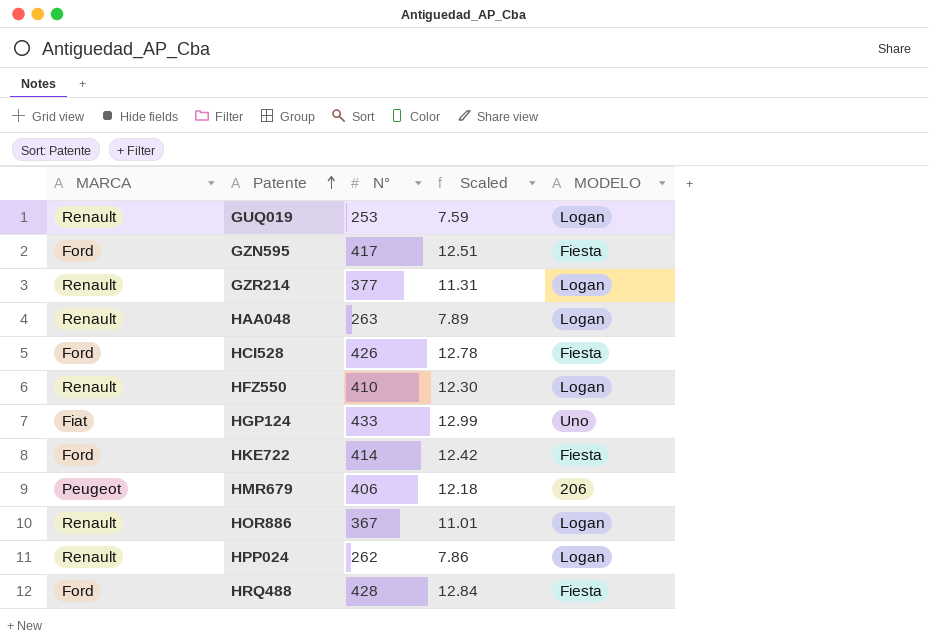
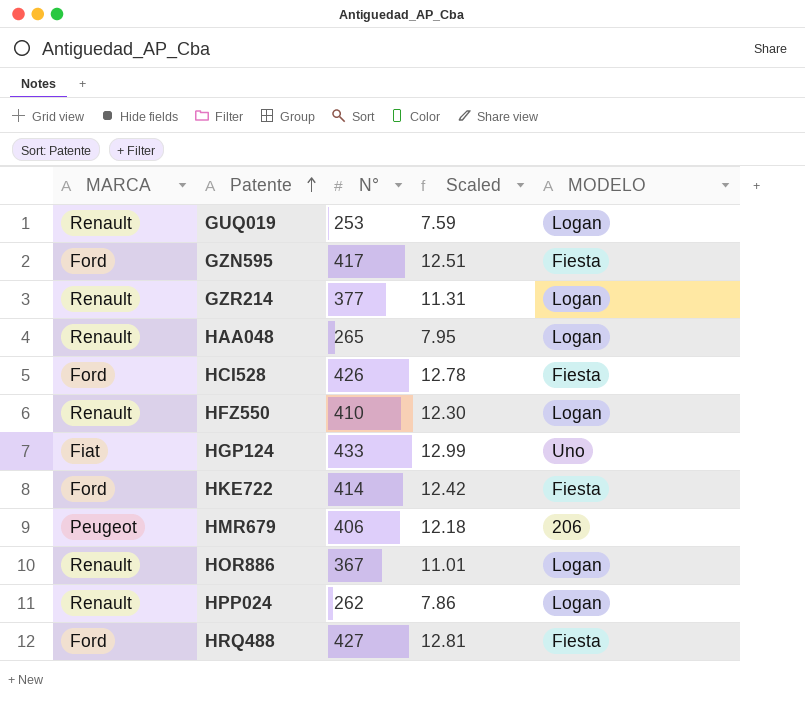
HAA048 | N°: 263 -> 265
HAA048 | Scaled: 7.89 -> 7.95
HRQ488 | N°: 428 -> 427
HRQ488 | Scaled: 12.84 -> 12.81

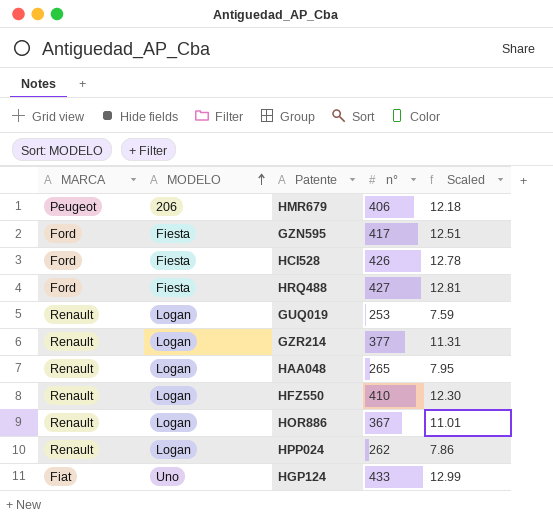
row order: Patente ascending -> MODELO ascending
column MODELO | position: 5 -> 2
column name: N° -> n°
row HKE722: Ford | 414 | 12.42 | Fiesta -> none

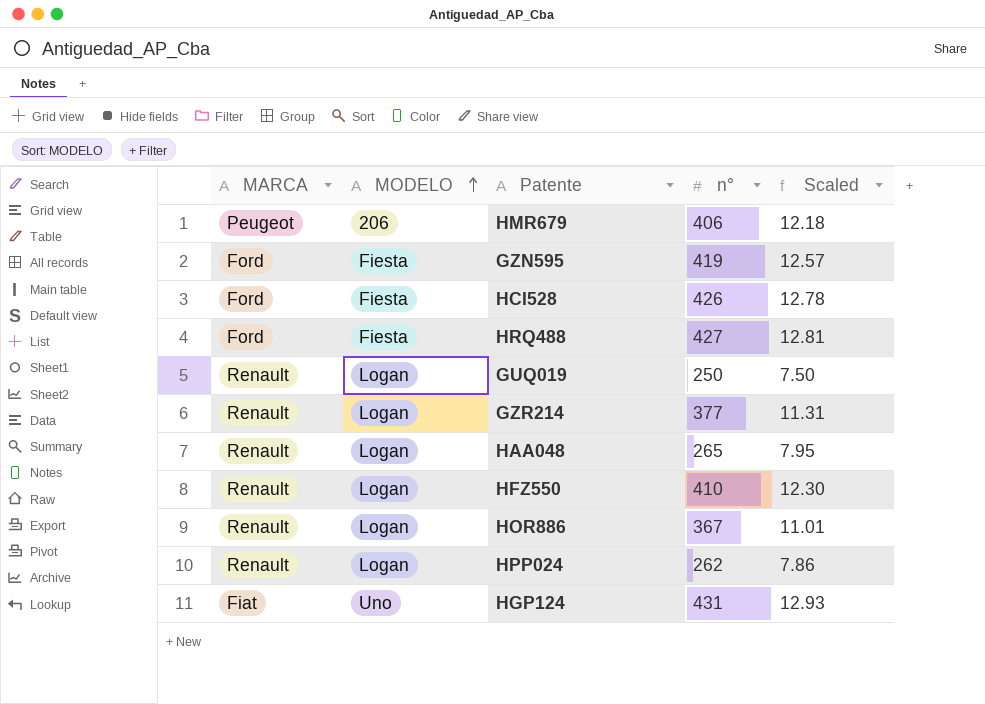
GZN595 | n°: 417 -> 419
GZN595 | Scaled: 12.51 -> 12.57
GUQ019 | n°: 253 -> 250
GUQ019 | Scaled: 7.59 -> 7.50
HGP124 | n°: 433 -> 431
HGP124 | Scaled: 12.99 -> 12.93

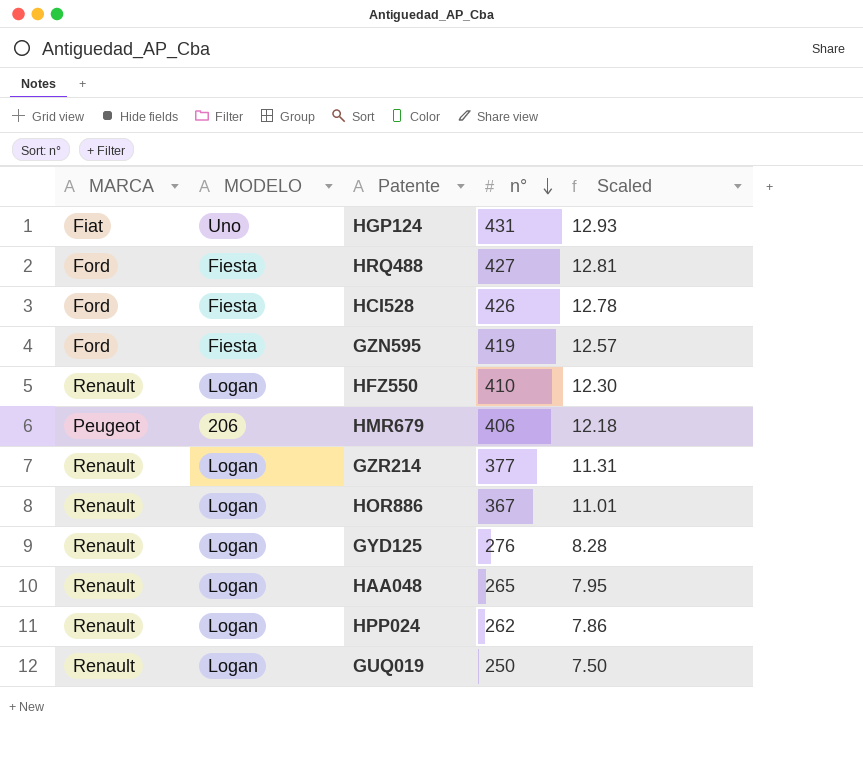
row order: MODELO ascending -> n° descending
row GYD125: none -> Renault | Logan | 276 | 8.28

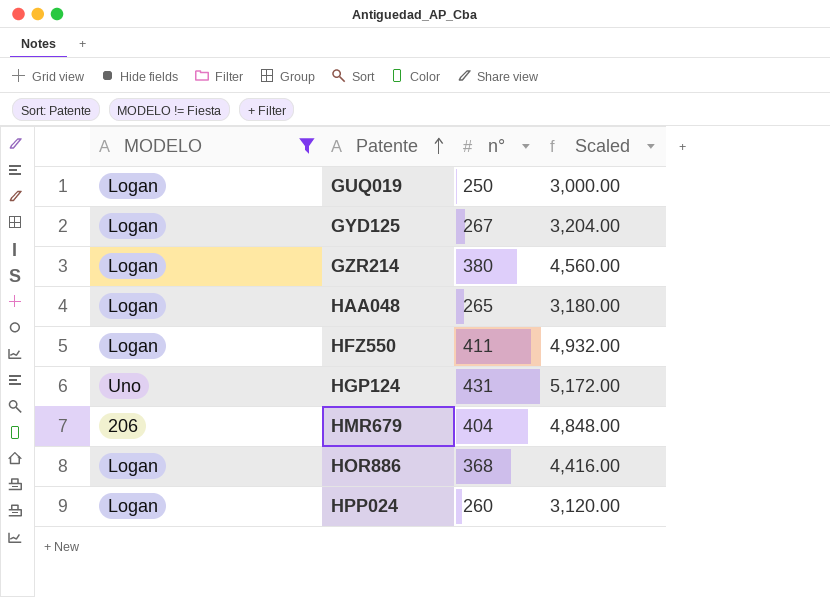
filter: none -> MODELO != Fiesta
row order: n° descending -> Patente ascending
column MARCA | position: 1 -> none
column Scaled | formula: [n°] * 0.03 -> [n°] * 12
GYD125 | n°: 276 -> 267
GZR214 | n°: 377 -> 380
HFZ550 | n°: 410 -> 411
HMR679 | n°: 406 -> 404
HOR886 | n°: 367 -> 368
HPP024 | n°: 262 -> 260

